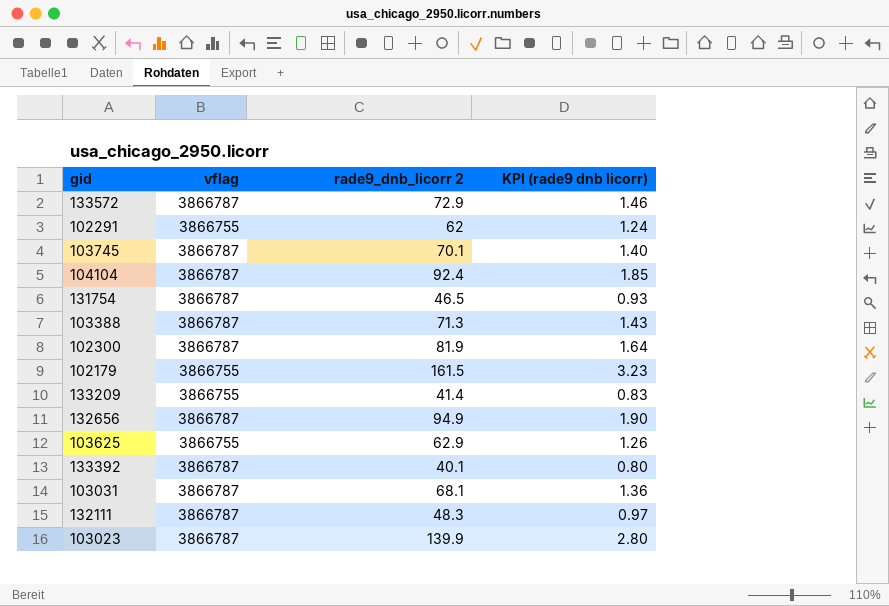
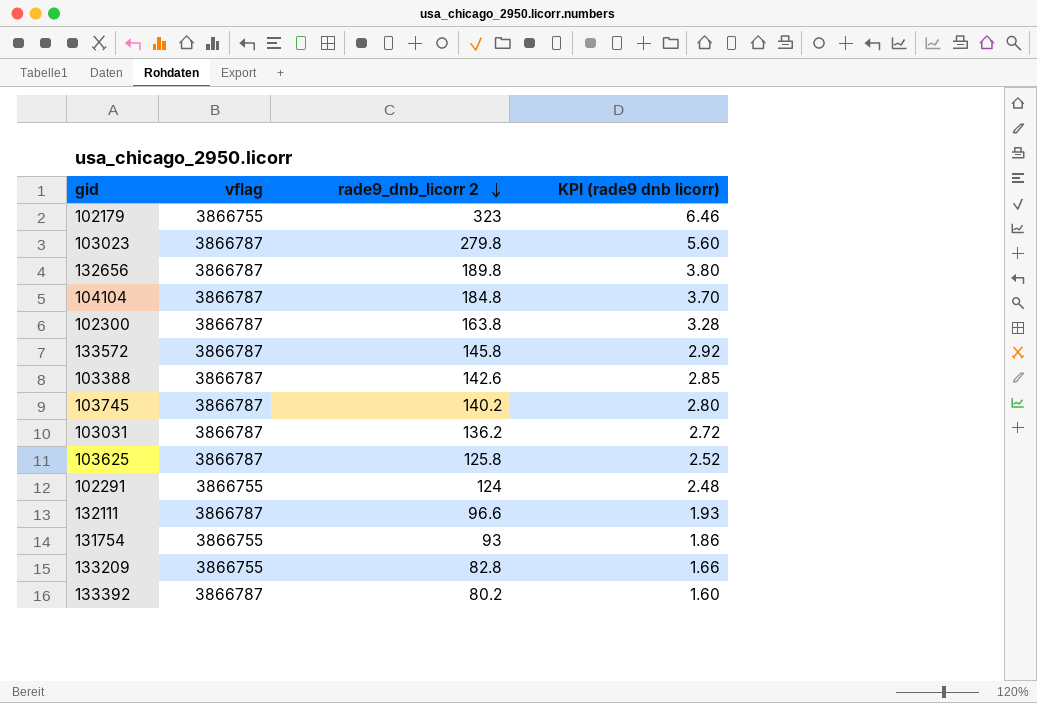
row order: none -> rade9_dnb_licorr 2 descending
102179 | rade9_dnb_licorr 2: 161.5 -> 323
102179 | KPI (rade9 dnb licorr): 3.23 -> 6.46
103023 | rade9_dnb_licorr 2: 139.9 -> 279.8
103023 | KPI (rade9 dnb licorr): 2.80 -> 5.60
132656 | rade9_dnb_licorr 2: 94.9 -> 189.8
132656 | KPI (rade9 dnb licorr): 1.90 -> 3.80
104104 | rade9_dnb_licorr 2: 92.4 -> 184.8
104104 | KPI (rade9 dnb licorr): 1.85 -> 3.70
102300 | rade9_dnb_licorr 2: 81.9 -> 163.8
102300 | KPI (rade9 dnb licorr): 1.64 -> 3.28
133572 | rade9_dnb_licorr 2: 72.9 -> 145.8
133572 | KPI (rade9 dnb licorr): 1.46 -> 2.92
103388 | rade9_dnb_licorr 2: 71.3 -> 142.6
103388 | KPI (rade9 dnb licorr): 1.43 -> 2.85
103745 | rade9_dnb_licorr 2: 70.1 -> 140.2
103745 | KPI (rade9 dnb licorr): 1.40 -> 2.80
103031 | rade9_dnb_licorr 2: 68.1 -> 136.2
103031 | KPI (rade9 dnb licorr): 1.36 -> 2.72
103625 | vflag: 3866755 -> 3866787
103625 | rade9_dnb_licorr 2: 62.9 -> 125.8
103625 | KPI (rade9 dnb licorr): 1.26 -> 2.52
102291 | rade9_dnb_licorr 2: 62 -> 124
102291 | KPI (rade9 dnb licorr): 1.24 -> 2.48
132111 | rade9_dnb_licorr 2: 48.3 -> 96.6
132111 | KPI (rade9 dnb licorr): 0.97 -> 1.93
131754 | vflag: 3866787 -> 3866755
131754 | rade9_dnb_licorr 2: 46.5 -> 93
131754 | KPI (rade9 dnb licorr): 0.93 -> 1.86
133209 | rade9_dnb_licorr 2: 41.4 -> 82.8
133209 | KPI (rade9 dnb licorr): 0.83 -> 1.66
133392 | rade9_dnb_licorr 2: 40.1 -> 80.2
133392 | KPI (rade9 dnb licorr): 0.80 -> 1.60

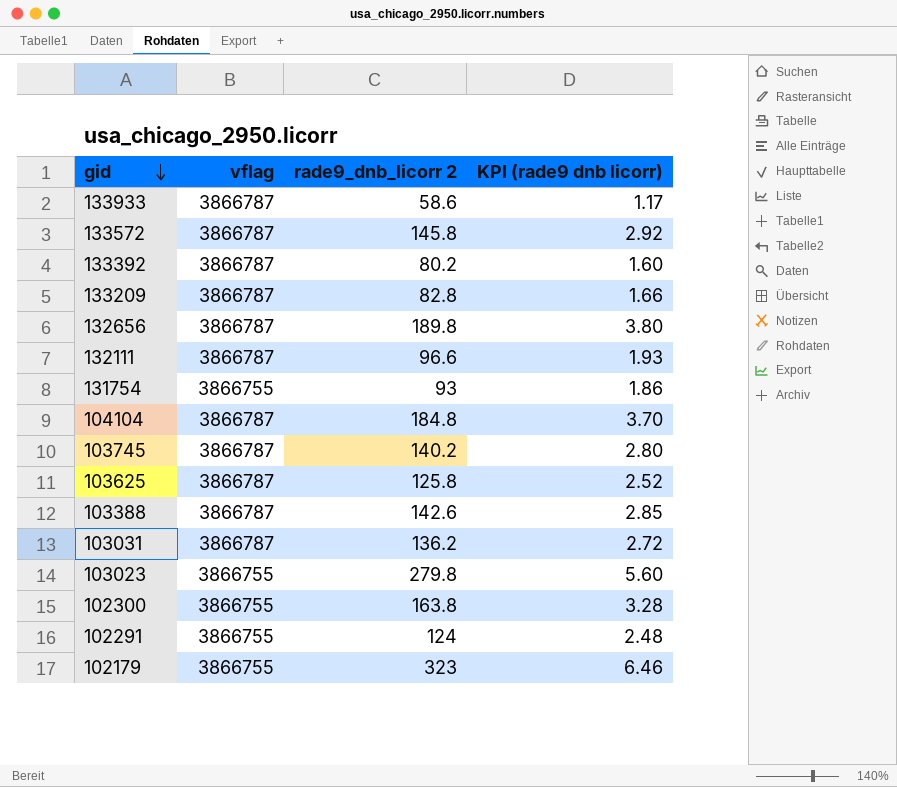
row order: rade9_dnb_licorr 2 descending -> gid descending
row 133933: none -> 3866787 | 58.6 | 1.17
133209 | vflag: 3866755 -> 3866787
103023 | vflag: 3866787 -> 3866755
102300 | vflag: 3866787 -> 3866755

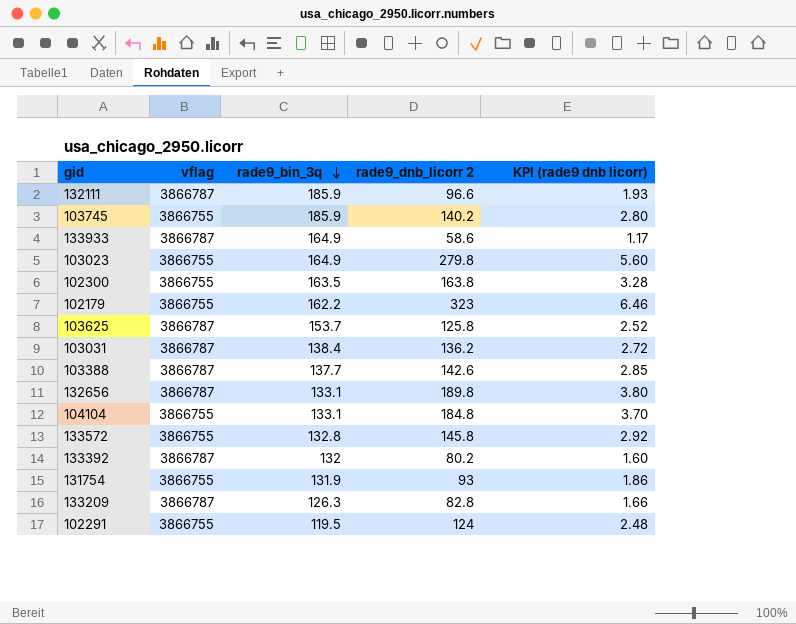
row order: gid descending -> rade9_bin_3q descending
column rade9_bin_3q | position: none -> 3
103745 | vflag: 3866787 -> 3866755
104104 | vflag: 3866787 -> 3866755
133572 | vflag: 3866787 -> 3866755

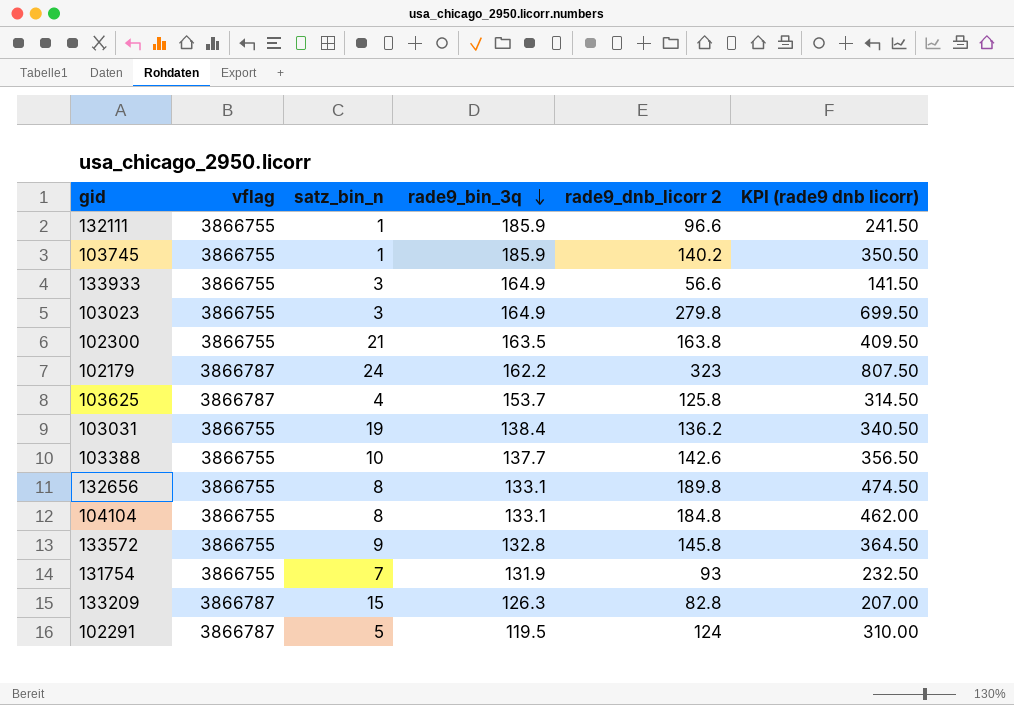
column satz_bin_n | position: none -> 3
column KPI (rade9 dnb licorr) | formula: [rade9_dnb_licorr 2] * 0.02 -> [rade9_dnb_licorr 2] * 2.5
row 133392: 3866787 | 132 | 80.2 | 1.60 -> none
132111 | vflag: 3866787 -> 3866755
133933 | vflag: 3866787 -> 3866755
133933 | rade9_dnb_licorr 2: 58.6 -> 56.6
102179 | vflag: 3866755 -> 3866787
103031 | vflag: 3866787 -> 3866755
103388 | vflag: 3866787 -> 3866755
132656 | vflag: 3866787 -> 3866755
102291 | vflag: 3866755 -> 3866787

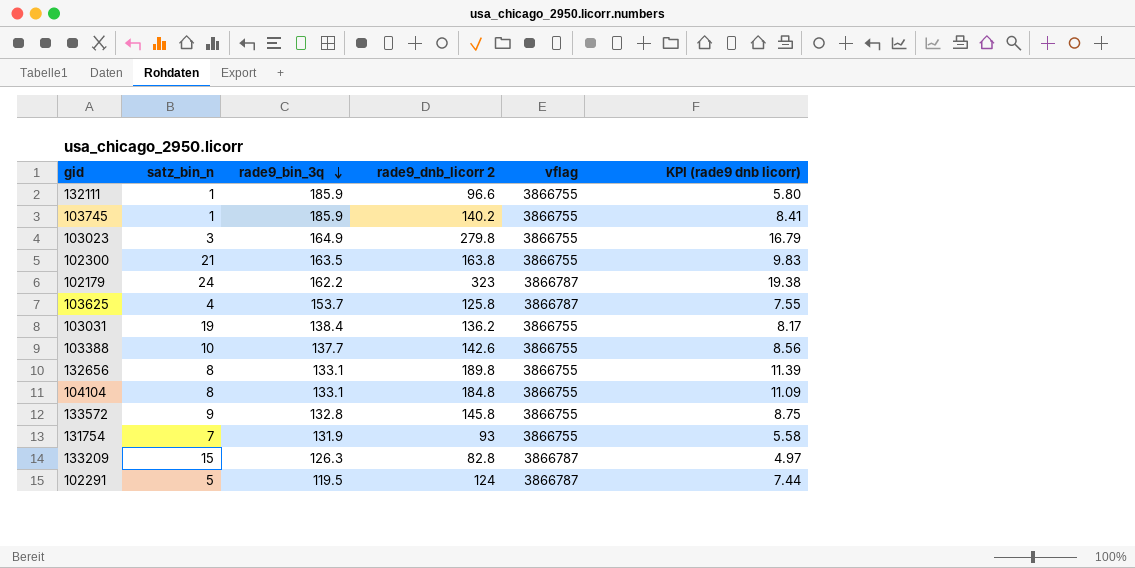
column vflag | position: 2 -> 5
column KPI (rade9 dnb licorr) | formula: [rade9_dnb_licorr 2] * 2.5 -> [rade9_dnb_licorr 2] * 0.06
row 133933: 3866755 | 3 | 164.9 | 56.6 | 141.50 -> none

